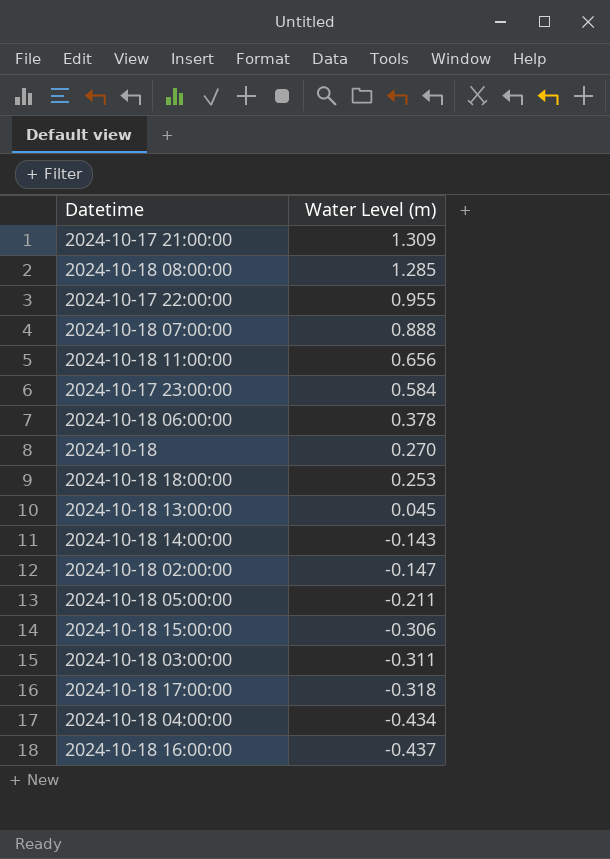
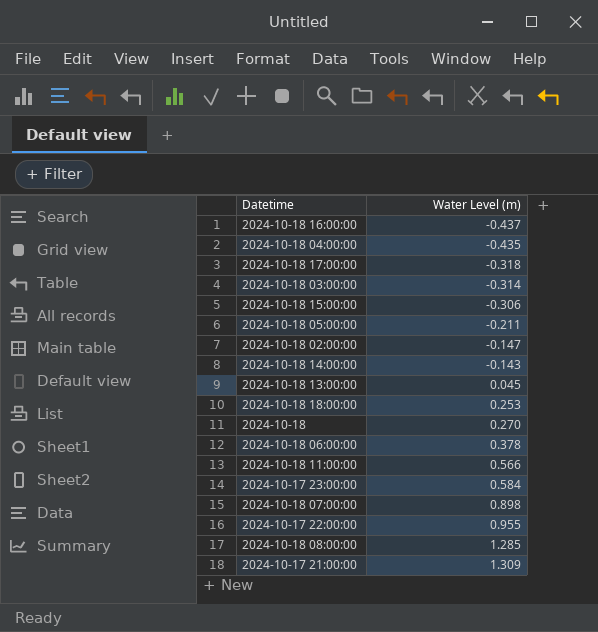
row order: Water Level (m) descending -> Water Level (m) ascending
2024-10-18 04:00:00 | Water Level (m): -0.434 -> -0.435
2024-10-18 03:00:00 | Water Level (m): -0.311 -> -0.314
2024-10-18 11:00:00 | Water Level (m): 0.656 -> 0.566
2024-10-18 07:00:00 | Water Level (m): 0.888 -> 0.898

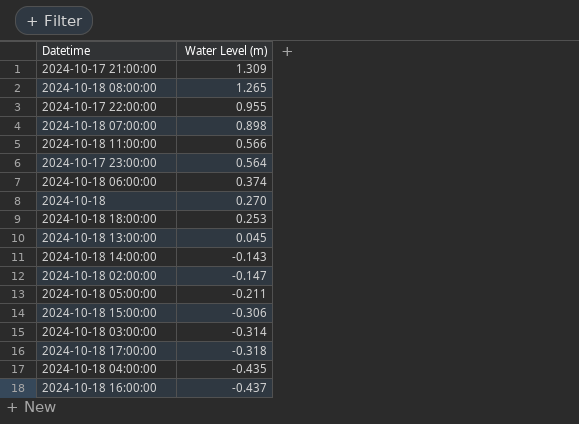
row order: Water Level (m) ascending -> Water Level (m) descending
2024-10-18 08:00:00 | Water Level (m): 1.285 -> 1.265
2024-10-17 23:00:00 | Water Level (m): 0.584 -> 0.564
2024-10-18 06:00:00 | Water Level (m): 0.378 -> 0.374

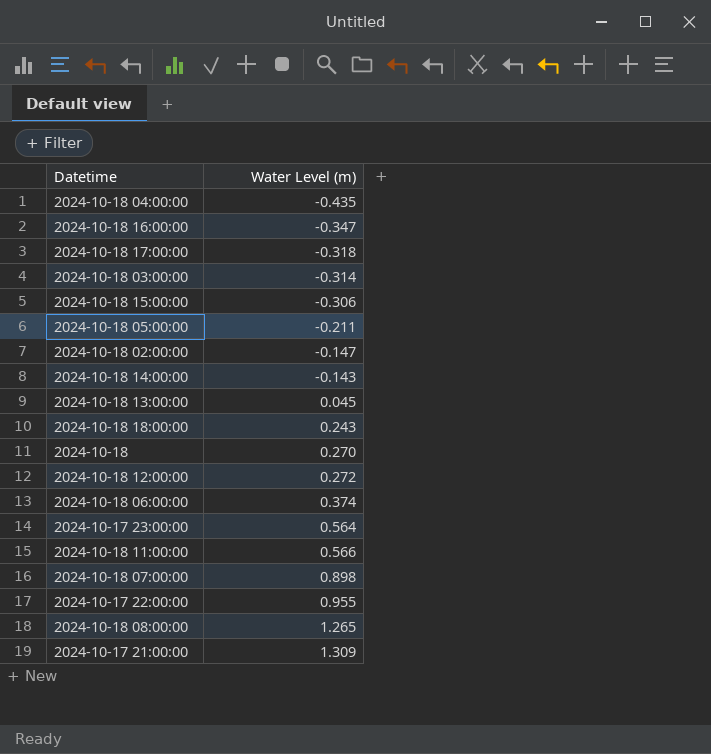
row order: Water Level (m) descending -> Water Level (m) ascending
2024-10-18 16:00:00 | Water Level (m): -0.437 -> -0.347
2024-10-18 18:00:00 | Water Level (m): 0.253 -> 0.243
row 2024-10-18 12:00:00: none -> 0.272

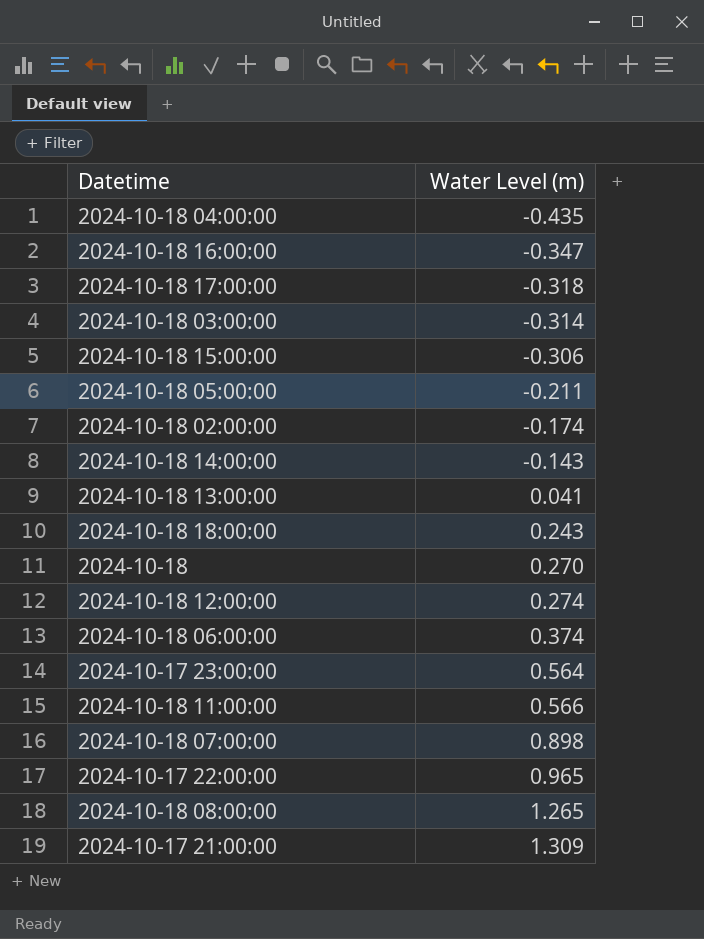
2024-10-18 02:00:00 | Water Level (m): -0.147 -> -0.174
2024-10-18 13:00:00 | Water Level (m): 0.045 -> 0.041
2024-10-18 12:00:00 | Water Level (m): 0.272 -> 0.274
2024-10-17 22:00:00 | Water Level (m): 0.955 -> 0.965

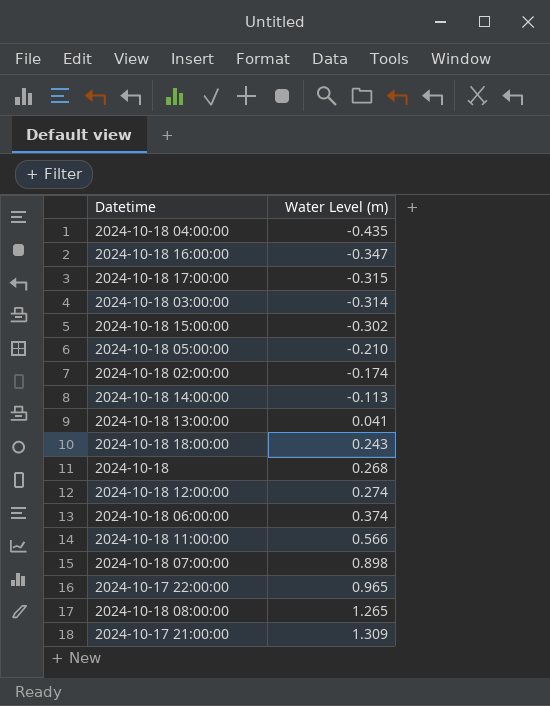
row 2024-10-17 23:00:00: 0.564 -> none
2024-10-18 17:00:00 | Water Level (m): -0.318 -> -0.315
2024-10-18 15:00:00 | Water Level (m): -0.306 -> -0.302
2024-10-18 05:00:00 | Water Level (m): -0.211 -> -0.210
2024-10-18 14:00:00 | Water Level (m): -0.143 -> -0.113
2024-10-18 | Water Level (m): 0.270 -> 0.268

